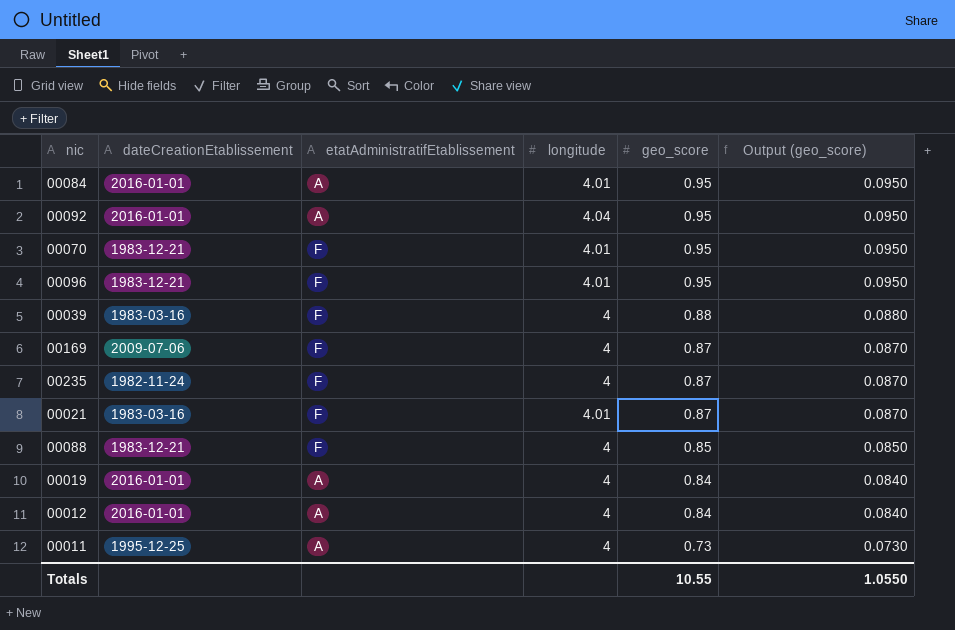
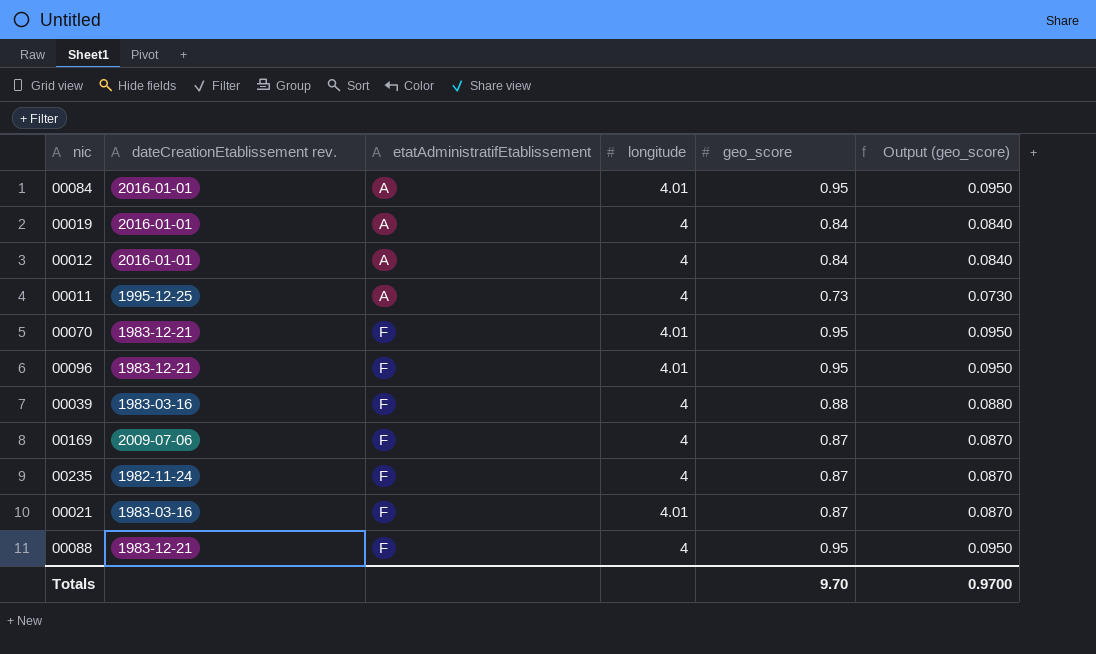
row order: geo_score descending -> etatAdministratifEtablissement ascending
column name: dateCreationEtablissement -> dateCreationEtablissement rev.
row 00092: 2016-01-01 | A | 4.04 | 0.95 | 0.0950 -> none
00088 | geo_score: 0.85 -> 0.95
00088 | Output (geo_score): 0.0850 -> 0.0950
Totals | geo_score: 10.55 -> 9.70
Totals | Output (geo_score): 1.0550 -> 0.9700

